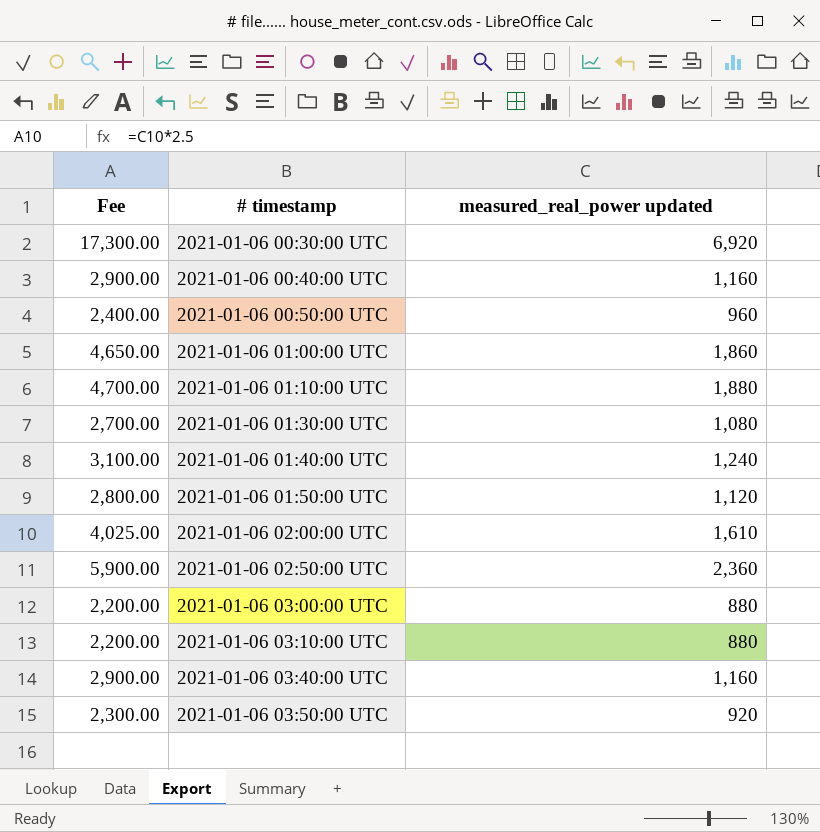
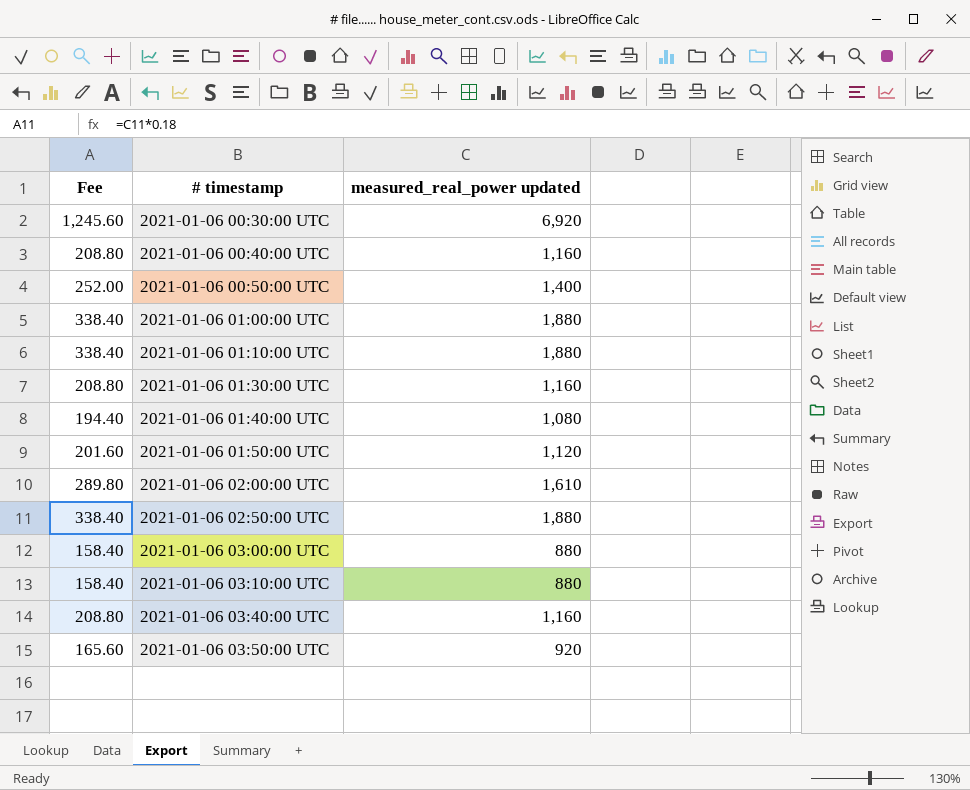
column Fee | formula: [measured_real_power updated] * 2.5 -> [measured_real_power updated] * 0.18
2021-01-06 00:50:00 UTC | measured_real_power updated: 960 -> 1,400
2021-01-06 01:00:00 UTC | measured_real_power updated: 1,860 -> 1,880
2021-01-06 01:30:00 UTC | measured_real_power updated: 1,080 -> 1,160
2021-01-06 01:40:00 UTC | measured_real_power updated: 1,240 -> 1,080
2021-01-06 02:50:00 UTC | measured_real_power updated: 2,360 -> 1,880

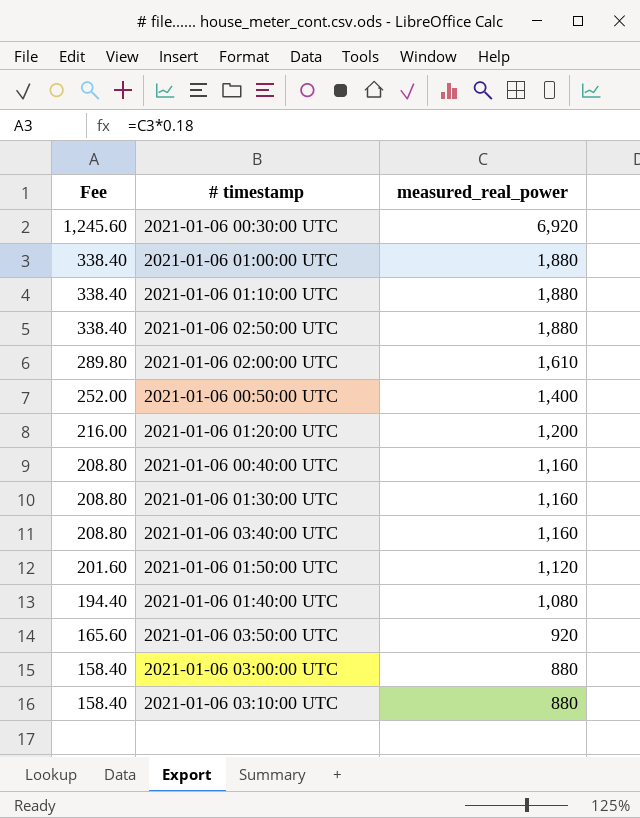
row order: # timestamp ascending -> Fee descending
column name: measured_real_power updated -> measured_real_power
row 2021-01-06 01:20:00 UTC: none -> 216.00 | 1,200

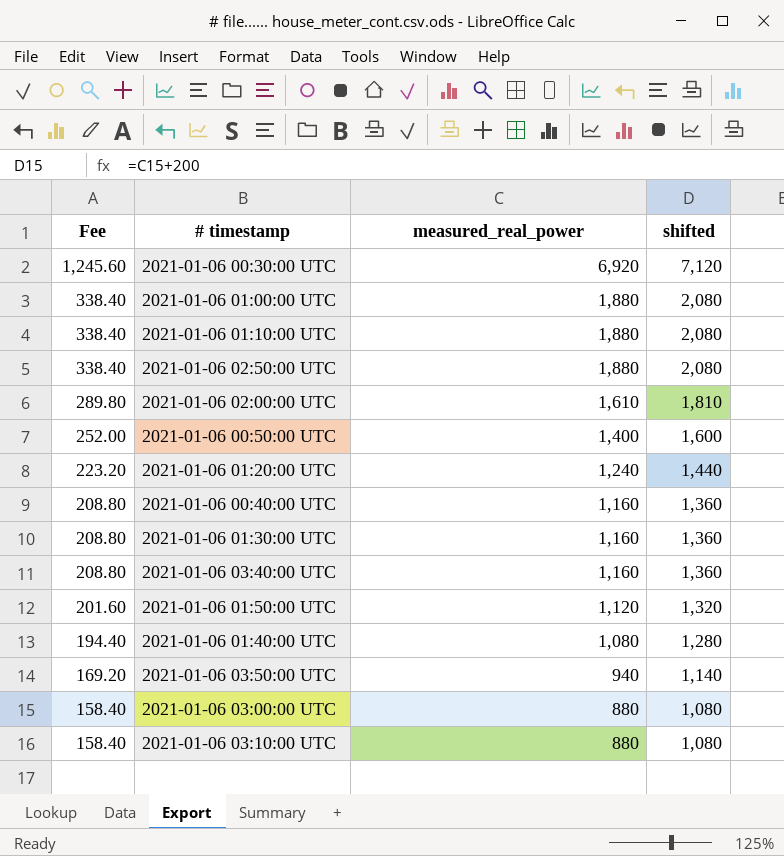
column shifted | formula: none -> [measured_real_power] + 200
2021-01-06 01:20:00 UTC | Fee: 216.00 -> 223.20
2021-01-06 01:20:00 UTC | measured_real_power: 1,200 -> 1,240
2021-01-06 03:50:00 UTC | Fee: 165.60 -> 169.20
2021-01-06 03:50:00 UTC | measured_real_power: 920 -> 940

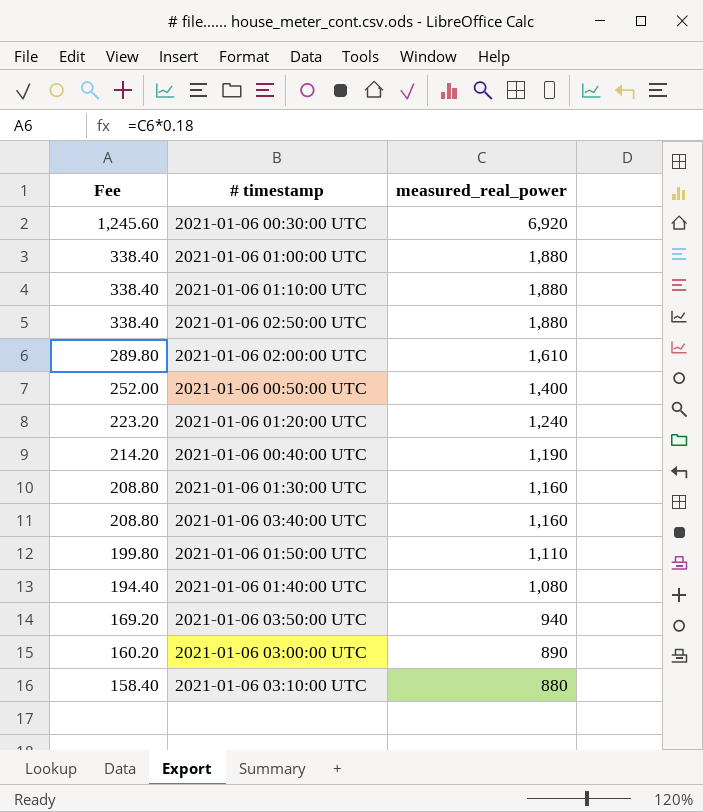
column shifted | formula: [measured_real_power] + 200 -> none
2021-01-06 00:40:00 UTC | Fee: 208.80 -> 214.20
2021-01-06 00:40:00 UTC | measured_real_power: 1,160 -> 1,190
2021-01-06 01:50:00 UTC | Fee: 201.60 -> 199.80
2021-01-06 01:50:00 UTC | measured_real_power: 1,120 -> 1,110
2021-01-06 03:00:00 UTC | Fee: 158.40 -> 160.20
2021-01-06 03:00:00 UTC | measured_real_power: 880 -> 890

